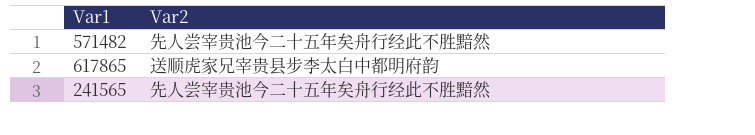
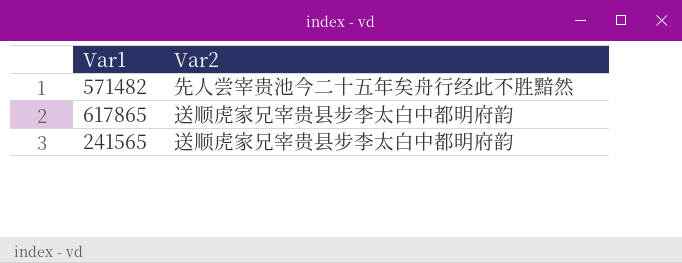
241565 | Var2: 先人尝宰贵池今二十五年矣舟行经此不胜黯然 -> 送顺虎家兄宰贵县步李太白中都明府韵

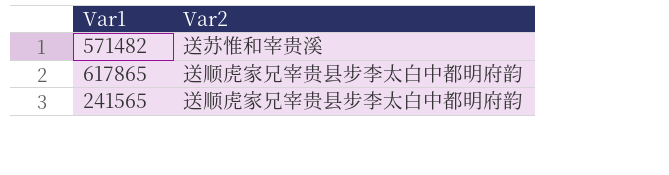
571482 | Var2: 先人尝宰贵池今二十五年矣舟行经此不胜黯然 -> 送苏惟和宰贵溪

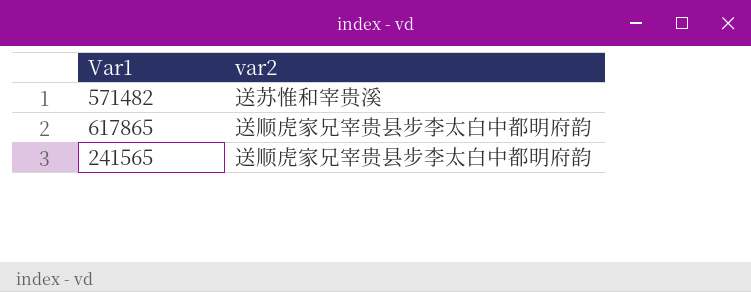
column name: Var2 -> var2

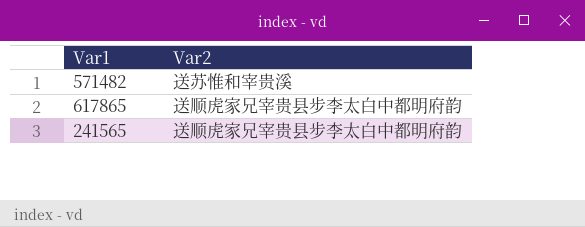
column name: var2 -> Var2

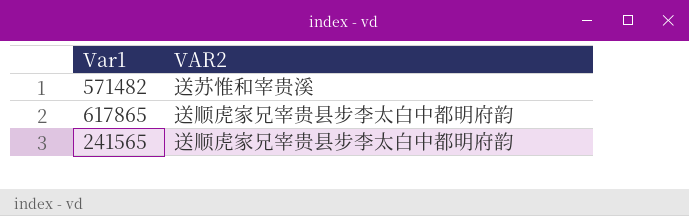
column name: Var2 -> VAR2

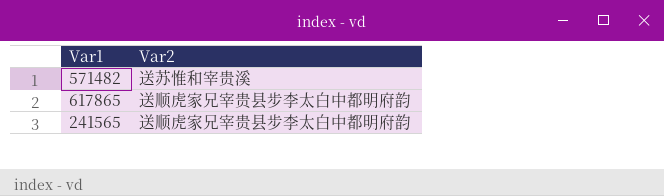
column name: VAR2 -> Var2

